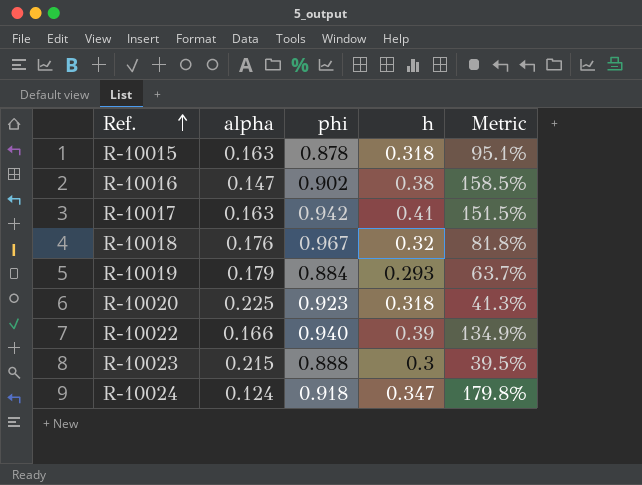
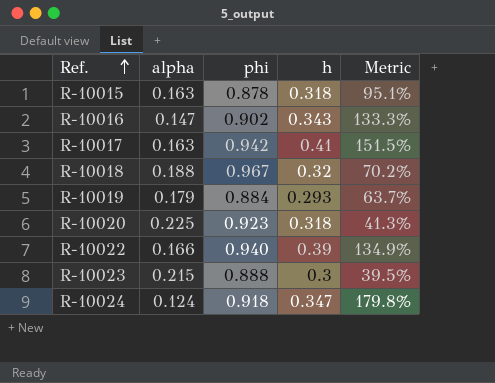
R-10016 | h: 0.38 -> 0.343
R-10016 | Metric: 158.5% -> 133.3%
R-10018 | alpha: 0.176 -> 0.188
R-10018 | Metric: 81.8% -> 70.2%

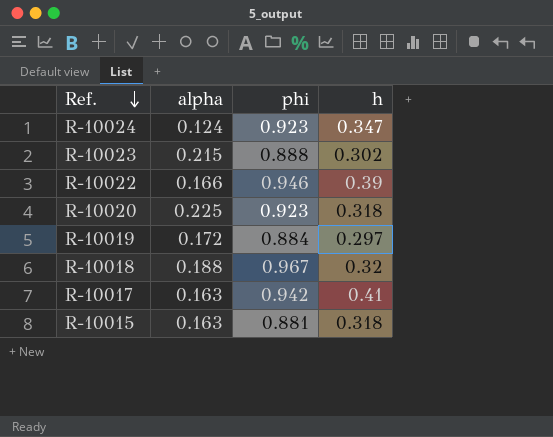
row order: Ref. ascending -> Ref. descending
column Metric | formula: ([h] - [alpha]) / [alpha] -> none
row R-10016: 0.147 | 0.902 | 0.343 | 133.3% -> none
R-10024 | phi: 0.918 -> 0.923
R-10023 | h: 0.3 -> 0.302
R-10022 | phi: 0.940 -> 0.946
R-10019 | alpha: 0.179 -> 0.172
R-10019 | h: 0.293 -> 0.297
R-10015 | phi: 0.878 -> 0.881

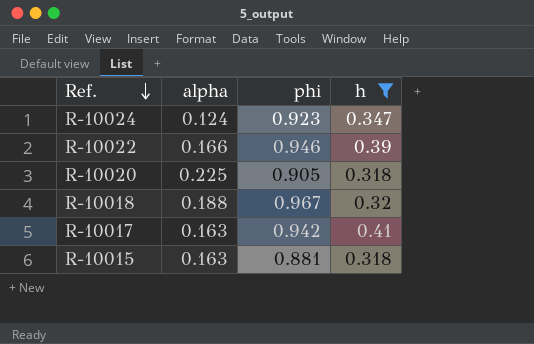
filter: none -> h >= 0.318
R-10020 | phi: 0.923 -> 0.905

